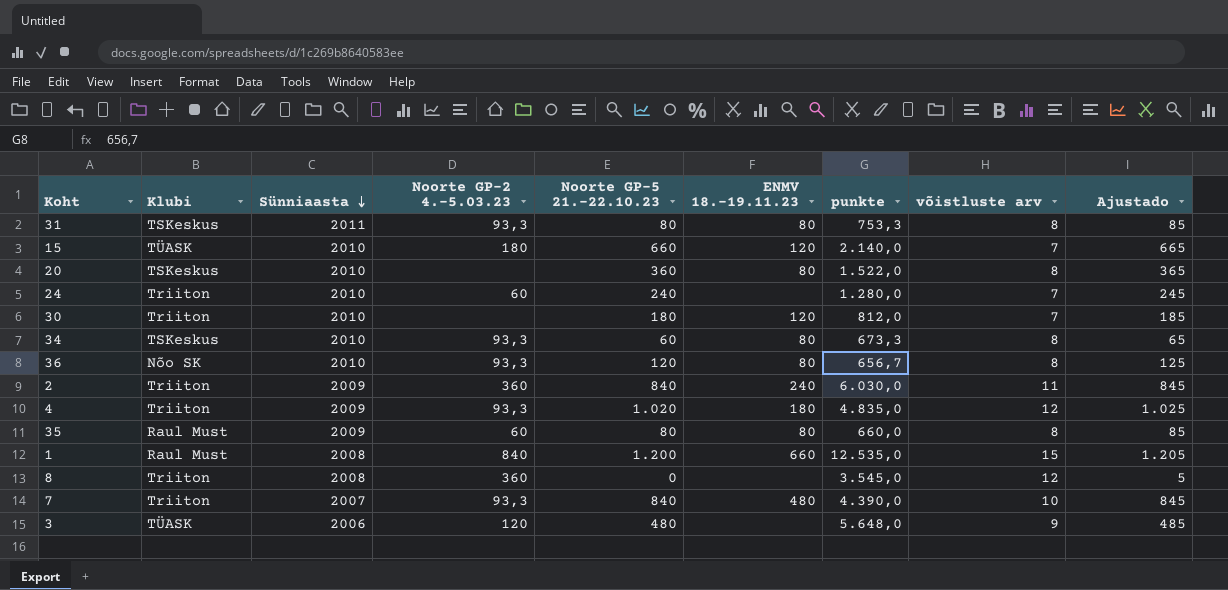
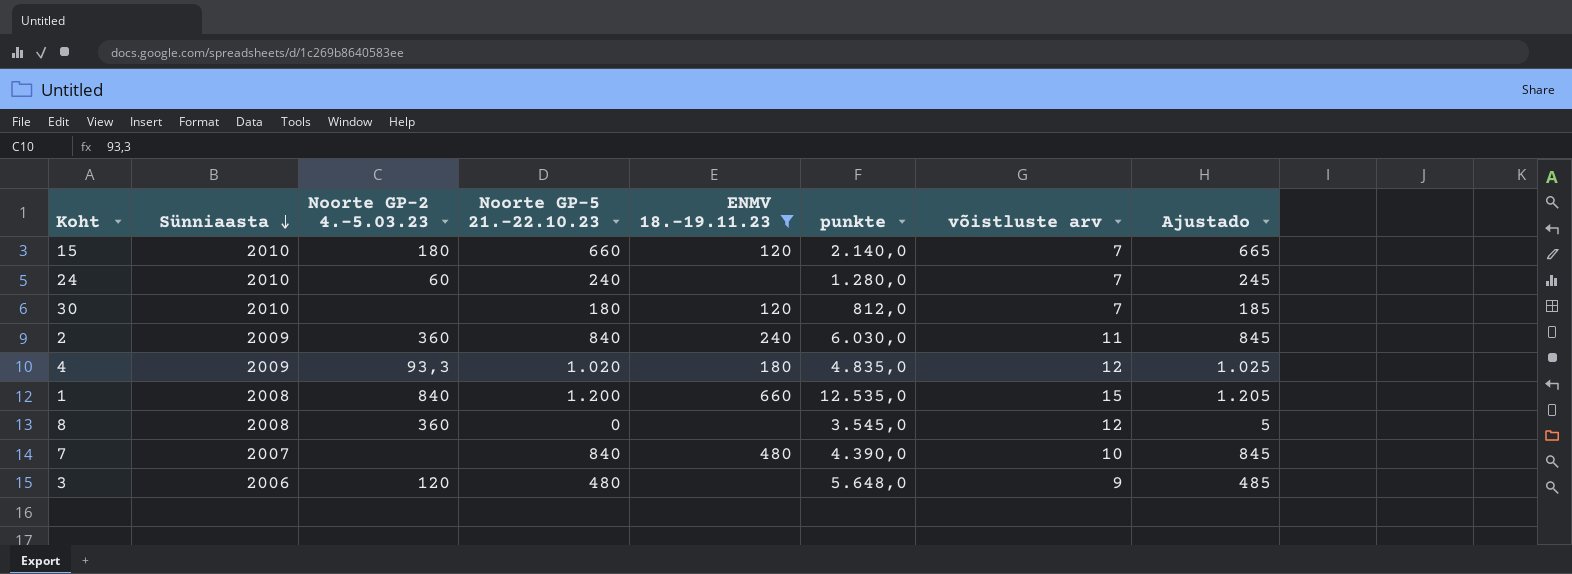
filter: none -> ENMV 18.-19.11.23 != 80
column Klubi | position: 2 -> none
7 | Noorte GP-2 4.-5.03.23: 93,3 -> none

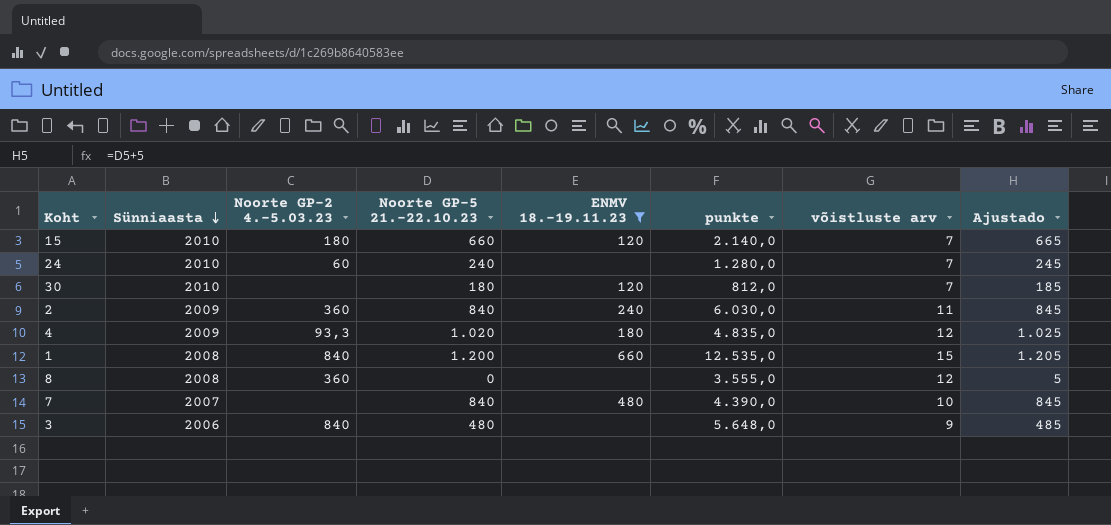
8 | punkte: 3.545,0 -> 3.555,0
3 | Noorte GP-2 4.-5.03.23: 120 -> 840

